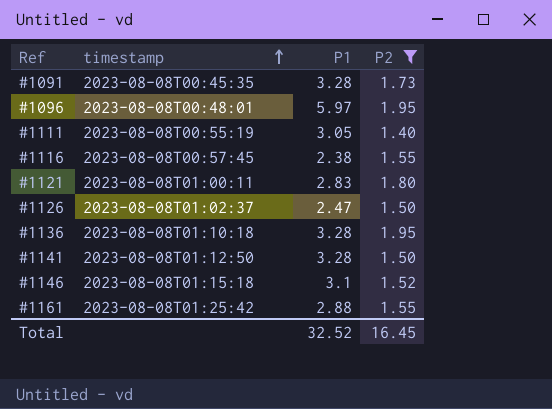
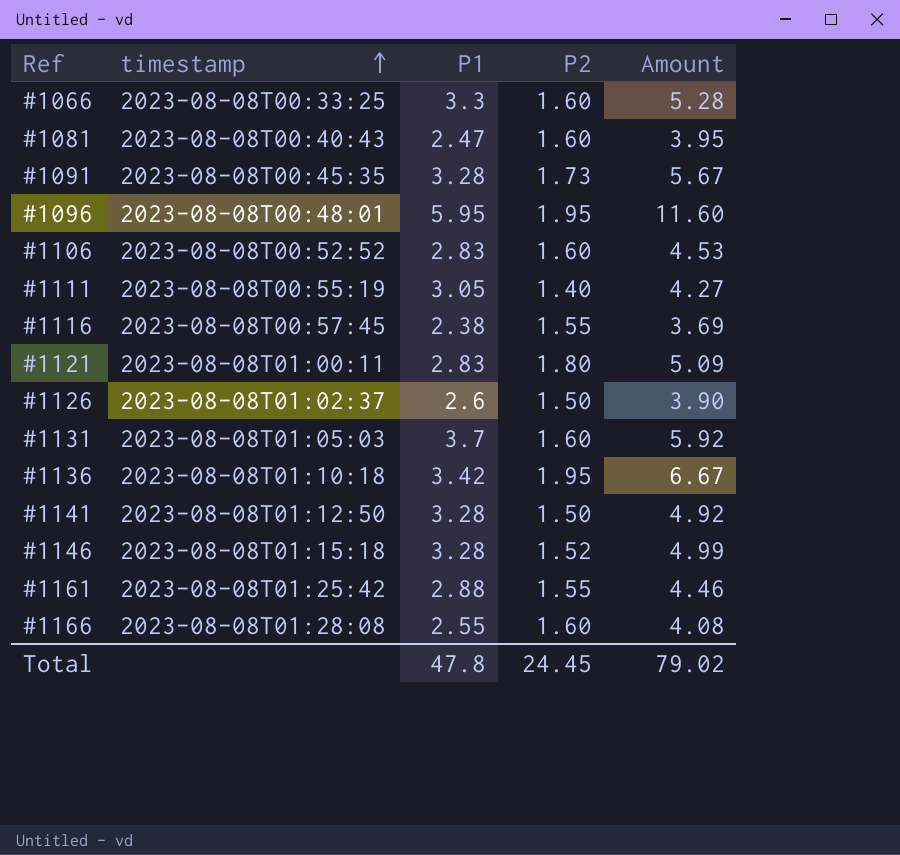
filter: P2 != 1.60 -> none
column Amount | formula: none -> [P1] * [P2]
#1096 | P1: 5.97 -> 5.95
#1126 | P1: 2.47 -> 2.6
#1136 | P1: 3.28 -> 3.42
#1146 | P1: 3.1 -> 3.28
Total | P1: 32.52 -> 47.8
Total | P2: 16.45 -> 24.45

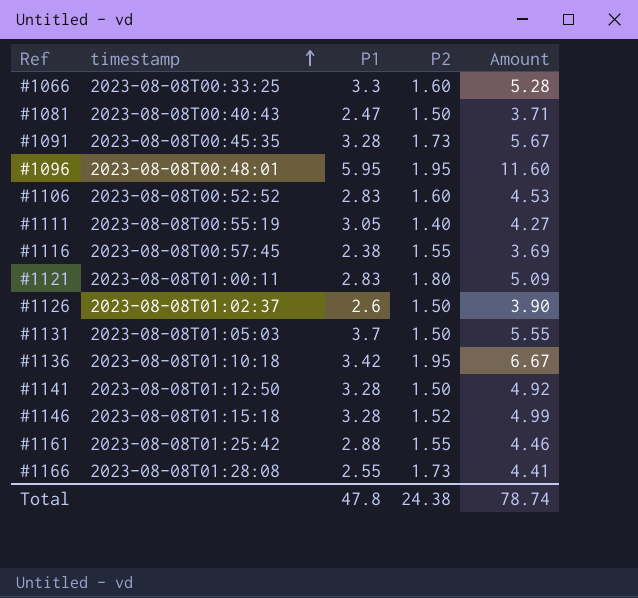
#1081 | P2: 1.60 -> 1.50
#1081 | Amount: 3.95 -> 3.71
#1131 | P2: 1.60 -> 1.50
#1131 | Amount: 5.92 -> 5.55
#1166 | P2: 1.60 -> 1.73
#1166 | Amount: 4.08 -> 4.41
Total | P2: 24.45 -> 24.38
Total | Amount: 79.02 -> 78.74

